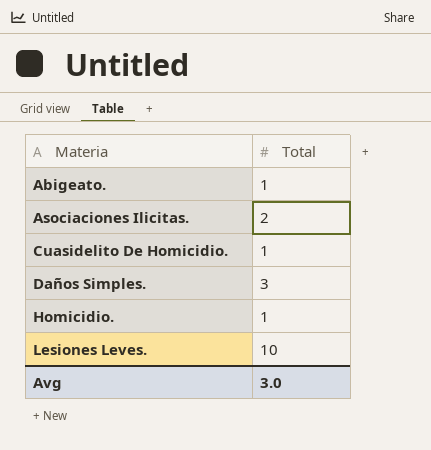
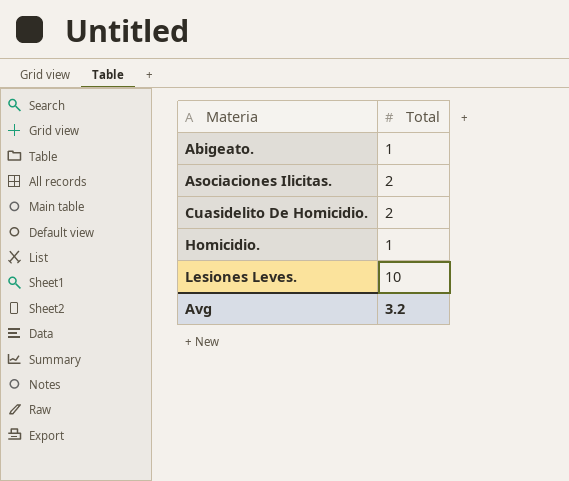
row Daños Simples.: 3 -> none
Cuasidelito De Homicidio. | Total: 1 -> 2
Avg | Total: 3.0 -> 3.2

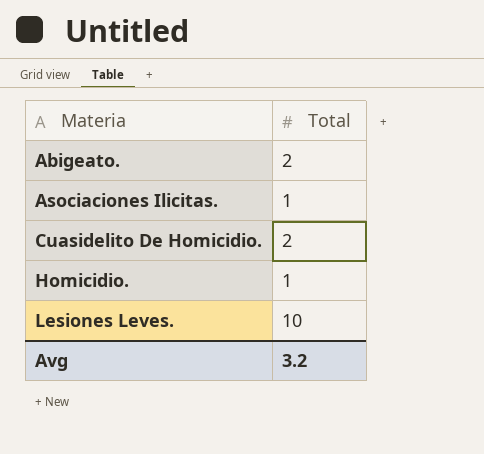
Abigeato. | Total: 1 -> 2
Asociaciones Ilicitas. | Total: 2 -> 1

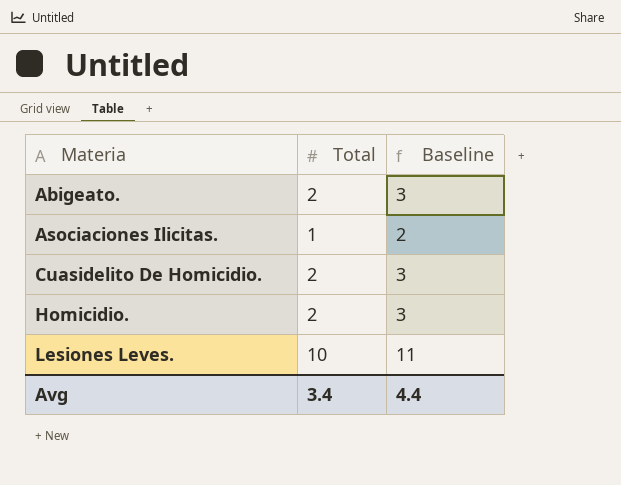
column Baseline | formula: none -> [Total] + 1
Homicidio. | Total: 1 -> 2
Avg | Total: 3.2 -> 3.4

